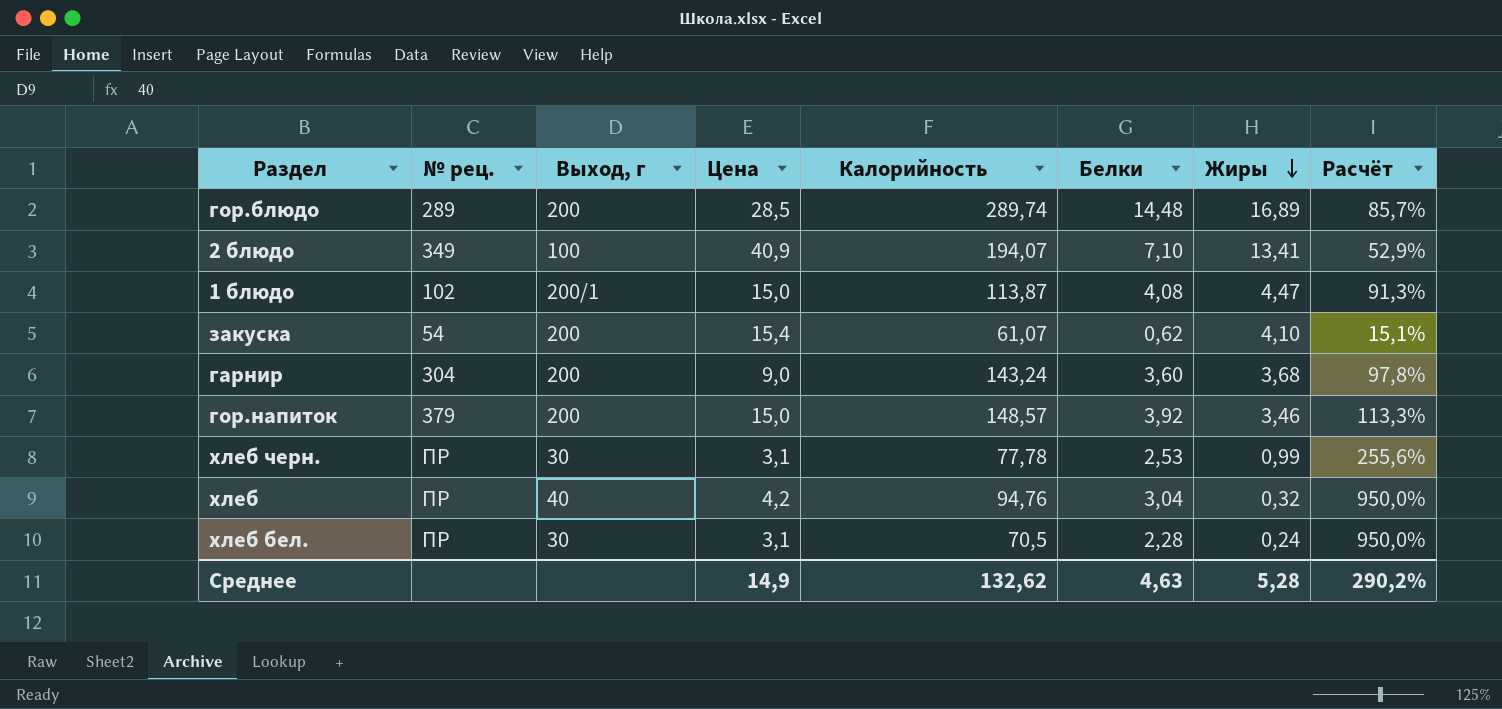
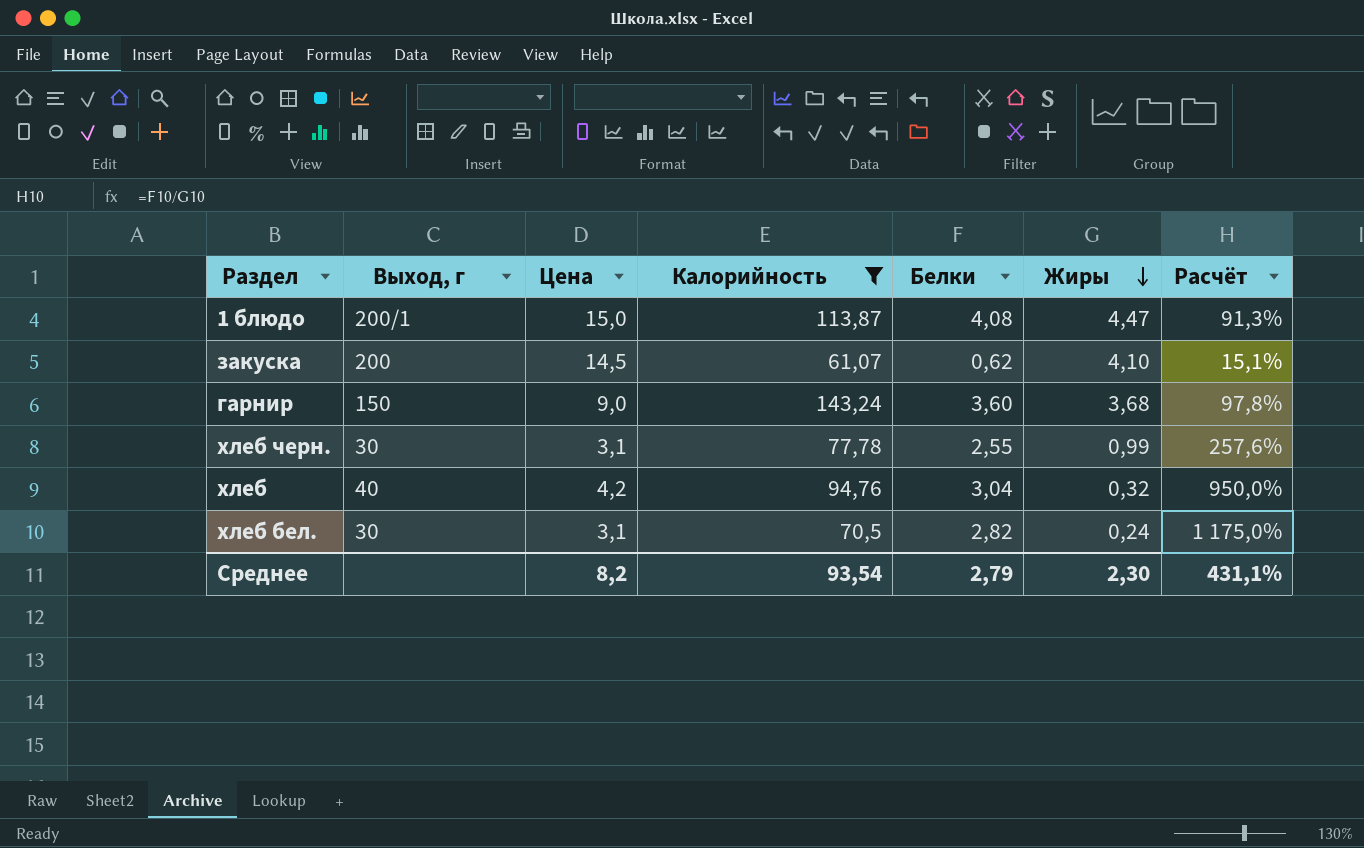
filter: none -> Калорийность <= 143,24
column № рец. | position: 2 -> none
закуска | Цена: 15,4 -> 14,5
гарнир | Выход, г: 200 -> 150
хлеб черн. | Белки: 2,53 -> 2,55
хлеб черн. | Расчёт: 255,6% -> 257,6%
хлеб бел. | Белки: 2,28 -> 2,82
хлеб бел. | Расчёт: 950,0% -> 1 175,0%
Среднее | Цена: 14,9 -> 8,2
Среднее | Калорийность: 132,62 -> 93,54
Среднее | Белки: 4,63 -> 2,79
Среднее | Жиры: 5,28 -> 2,30
Среднее | Расчёт: 290,2% -> 431,1%

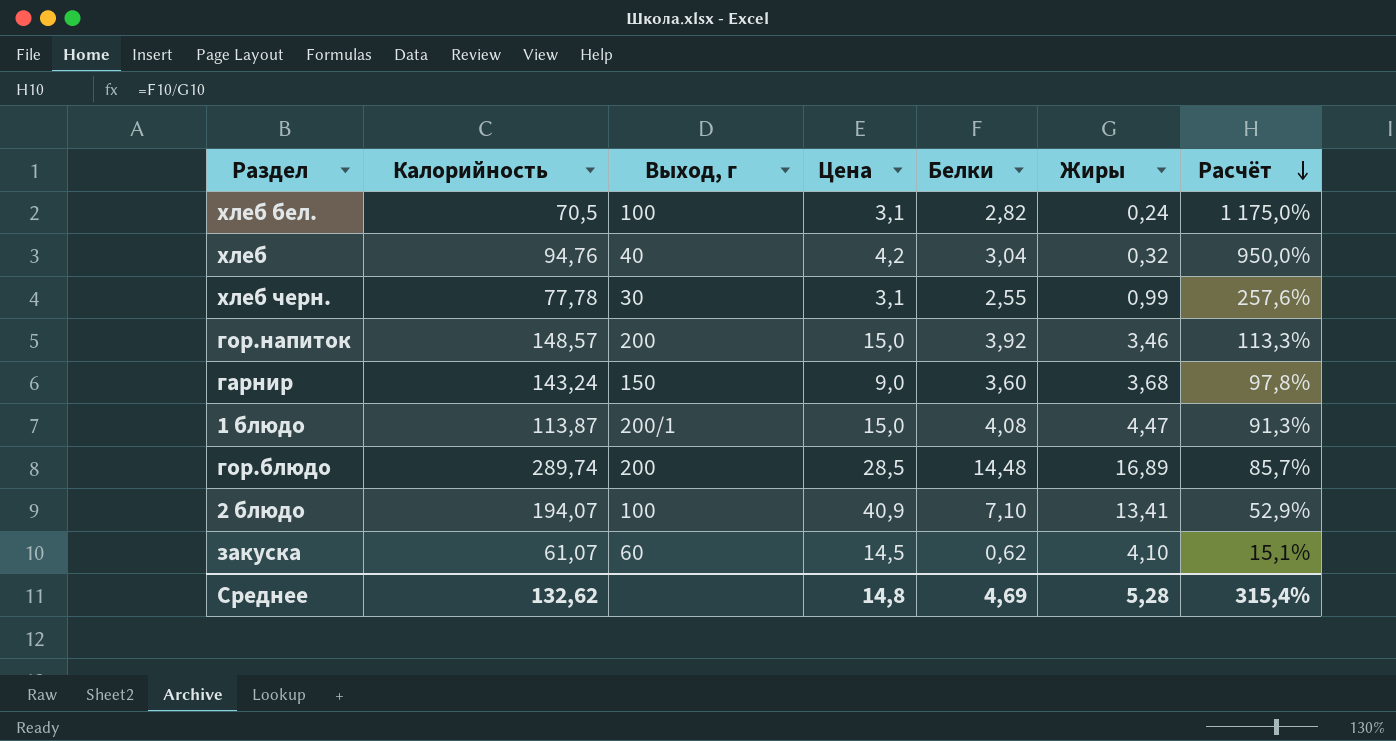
filter: Калорийность <= 143,24 -> none
row order: Жиры descending -> Расчёт descending
column Калорийность | position: 4 -> 2
хлеб бел. | Выход, г: 30 -> 100
закуска | Выход, г: 200 -> 60
Среднее | Калорийность: 93,54 -> 132,62
Среднее | Цена: 8,2 -> 14,8
Среднее | Белки: 2,79 -> 4,69
Среднее | Жиры: 2,30 -> 5,28
Среднее | Расчёт: 431,1% -> 315,4%

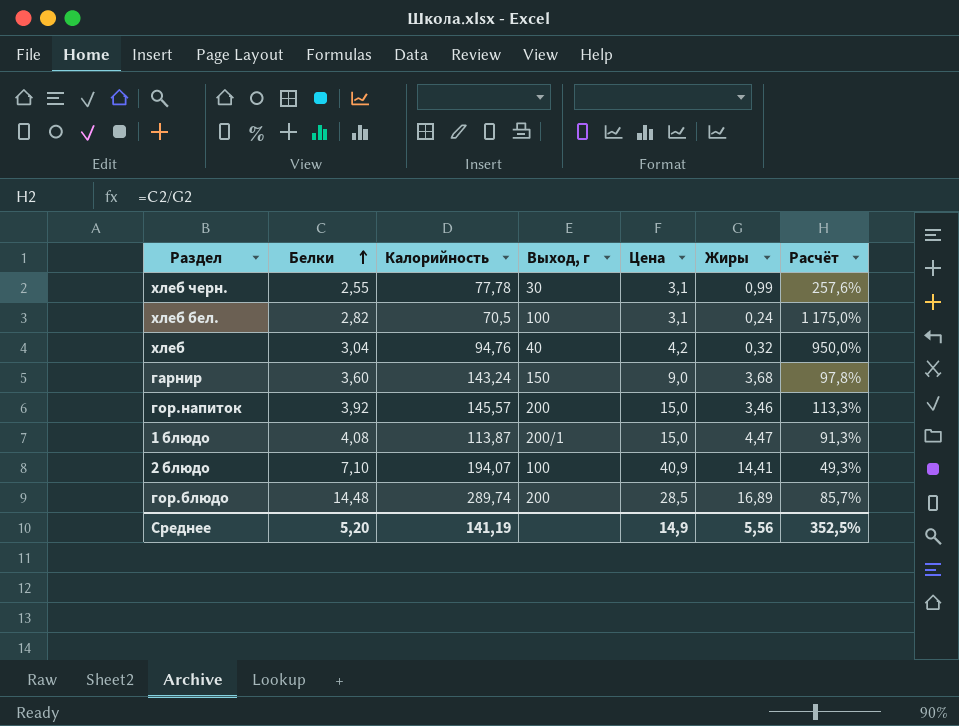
row order: Расчёт descending -> Белки ascending
column Белки | position: 5 -> 2
row закуска: 61,07 | 60 | 14,5 | 0,62 | 4,10 | 15,1% -> none
гор.напиток | Калорийность: 148,57 -> 145,57
2 блюдо | Жиры: 13,41 -> 14,41
2 блюдо | Расчёт: 52,9% -> 49,3%
Среднее | Белки: 4,69 -> 5,20
Среднее | Калорийность: 132,62 -> 141,19
Среднее | Цена: 14,8 -> 14,9
Среднее | Жиры: 5,28 -> 5,56
Среднее | Расчёт: 315,4% -> 352,5%

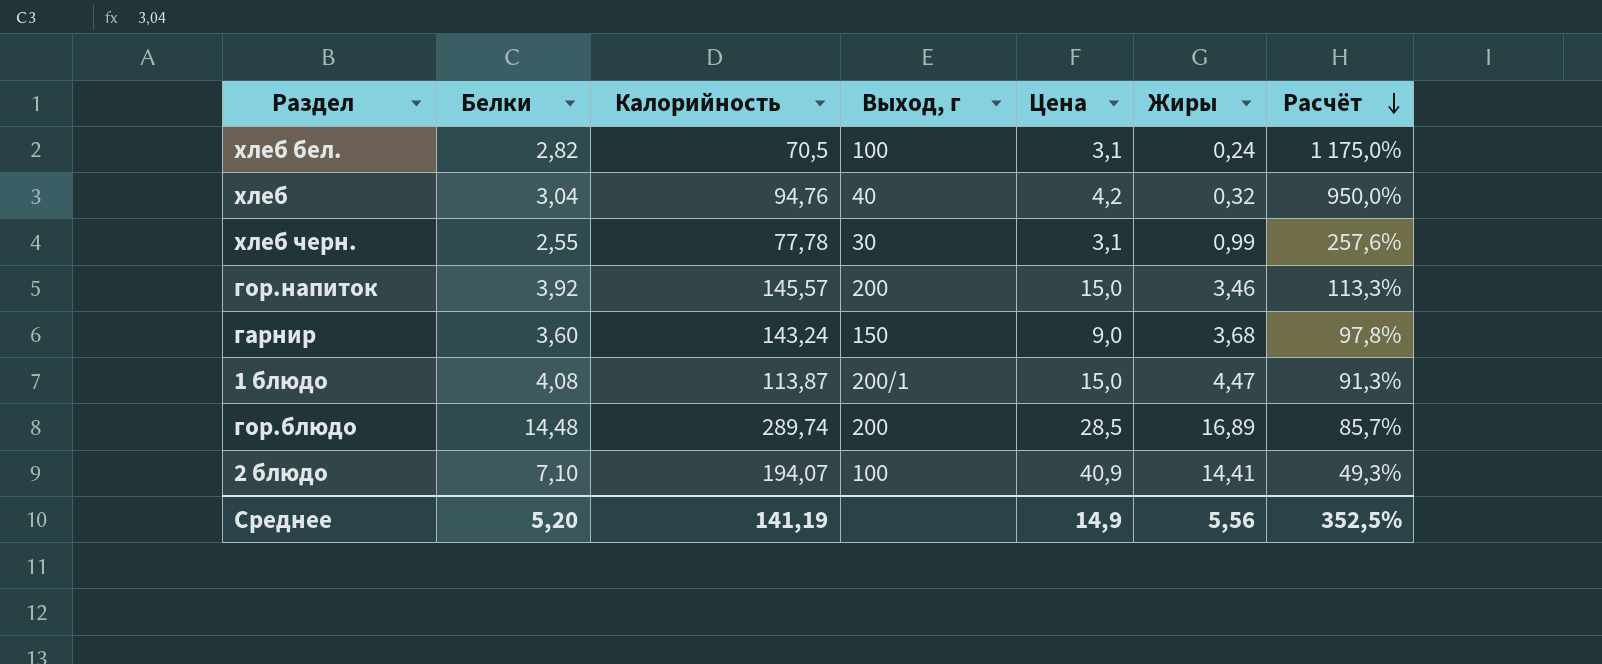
row order: Белки ascending -> Расчёт descending

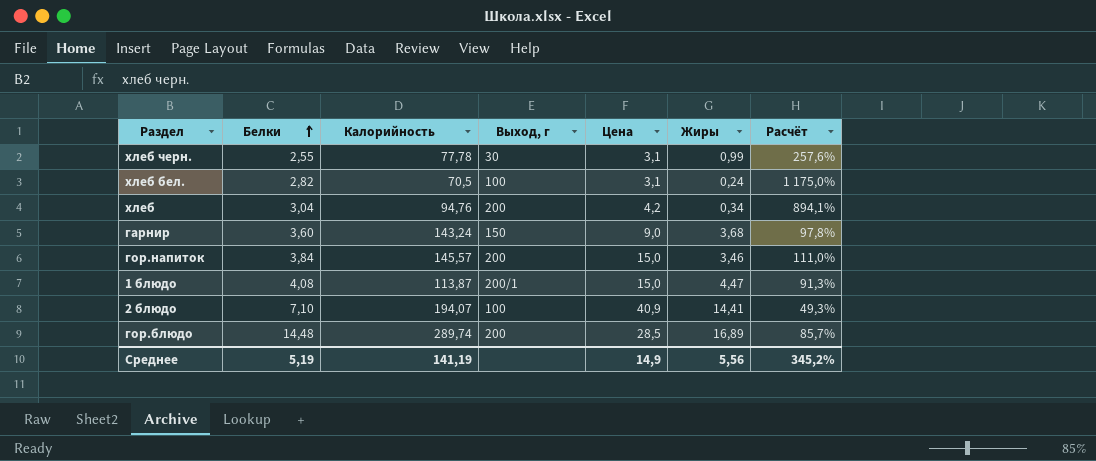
row order: Расчёт descending -> Белки ascending
хлеб | Выход, г: 40 -> 200
хлеб | Жиры: 0,32 -> 0,34
хлеб | Расчёт: 950,0% -> 894,1%
гор.напиток | Белки: 3,92 -> 3,84
гор.напиток | Расчёт: 113,3% -> 111,0%
Среднее | Белки: 5,20 -> 5,19
Среднее | Расчёт: 352,5% -> 345,2%

